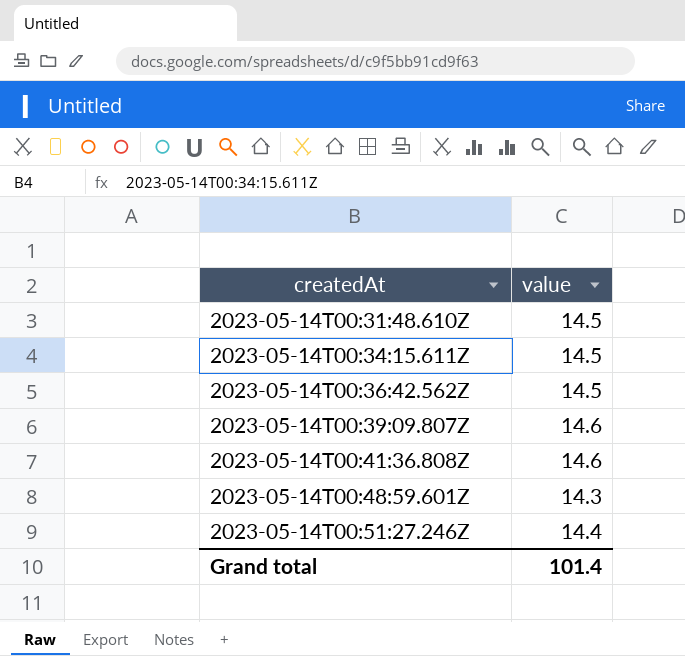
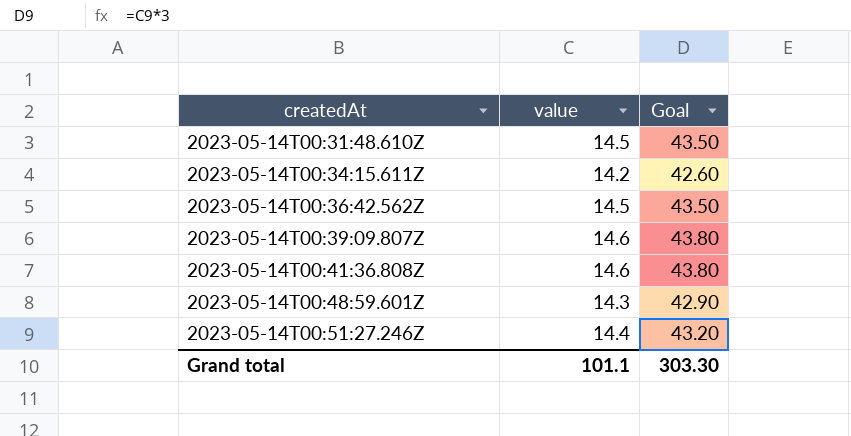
column Goal | formula: none -> [value] * 3
2023-05-14T00:34:15.611Z | value: 14.5 -> 14.2
Grand total | value: 101.4 -> 101.1

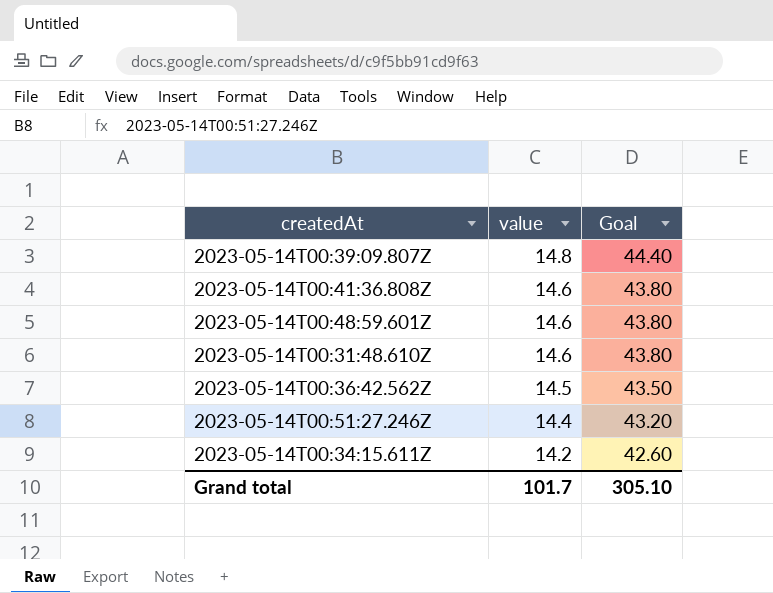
row order: createdAt ascending -> value descending
2023-05-14T00:39:09.807Z | value: 14.6 -> 14.8
2023-05-14T00:39:09.807Z | Goal: 43.80 -> 44.40
2023-05-14T00:48:59.601Z | value: 14.3 -> 14.6
2023-05-14T00:48:59.601Z | Goal: 42.90 -> 43.80
2023-05-14T00:31:48.610Z | value: 14.5 -> 14.6
2023-05-14T00:31:48.610Z | Goal: 43.50 -> 43.80
Grand total | value: 101.1 -> 101.7
Grand total | Goal: 303.30 -> 305.10

